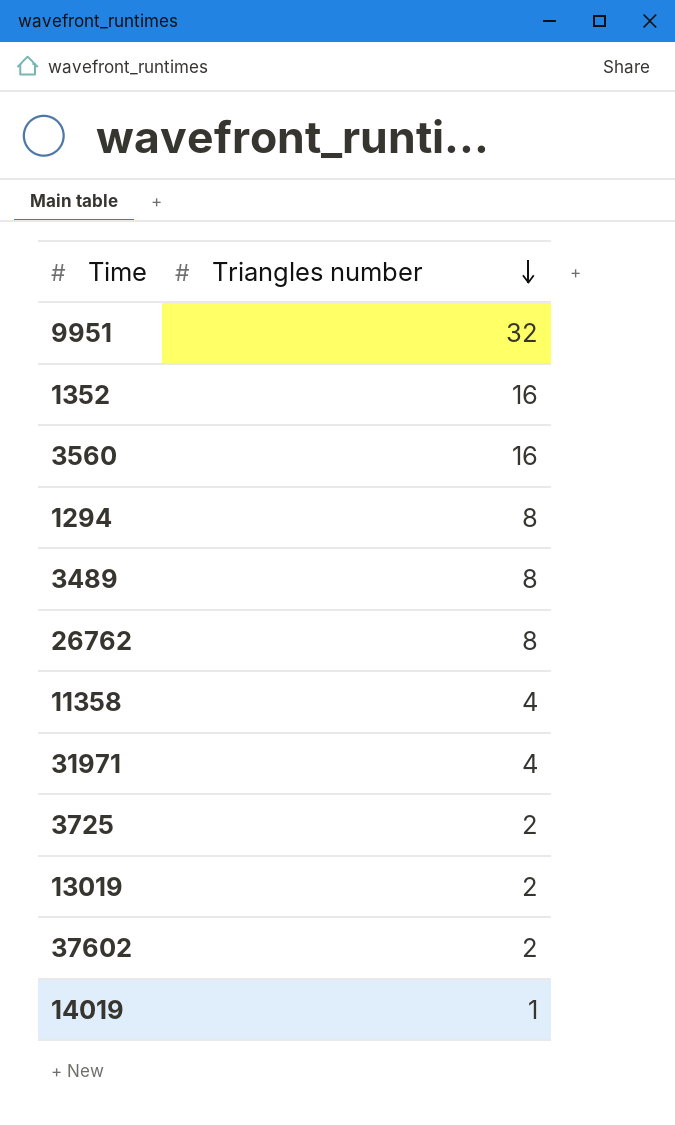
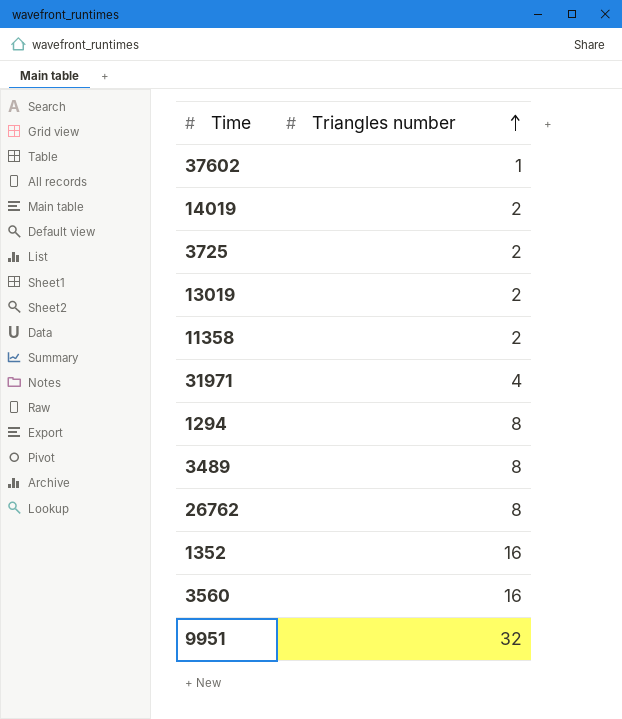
row order: Triangles number descending -> Triangles number ascending
37602 | Triangles number: 2 -> 1
14019 | Triangles number: 1 -> 2
11358 | Triangles number: 4 -> 2

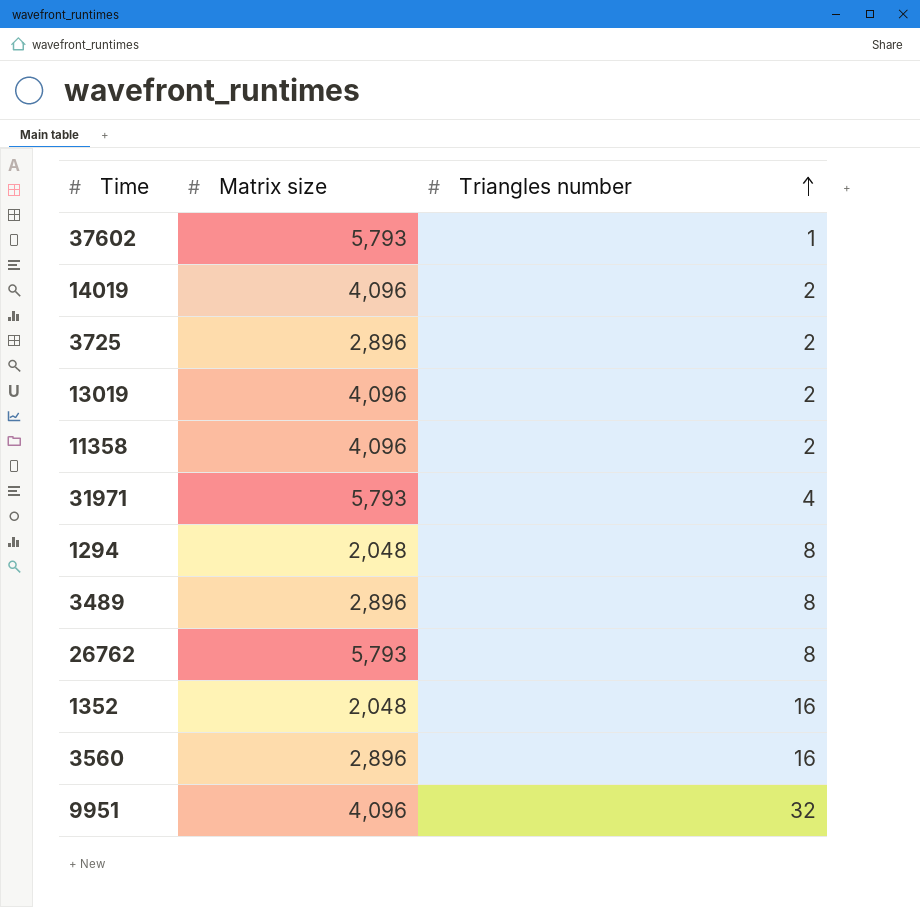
column Matrix size | position: none -> 2

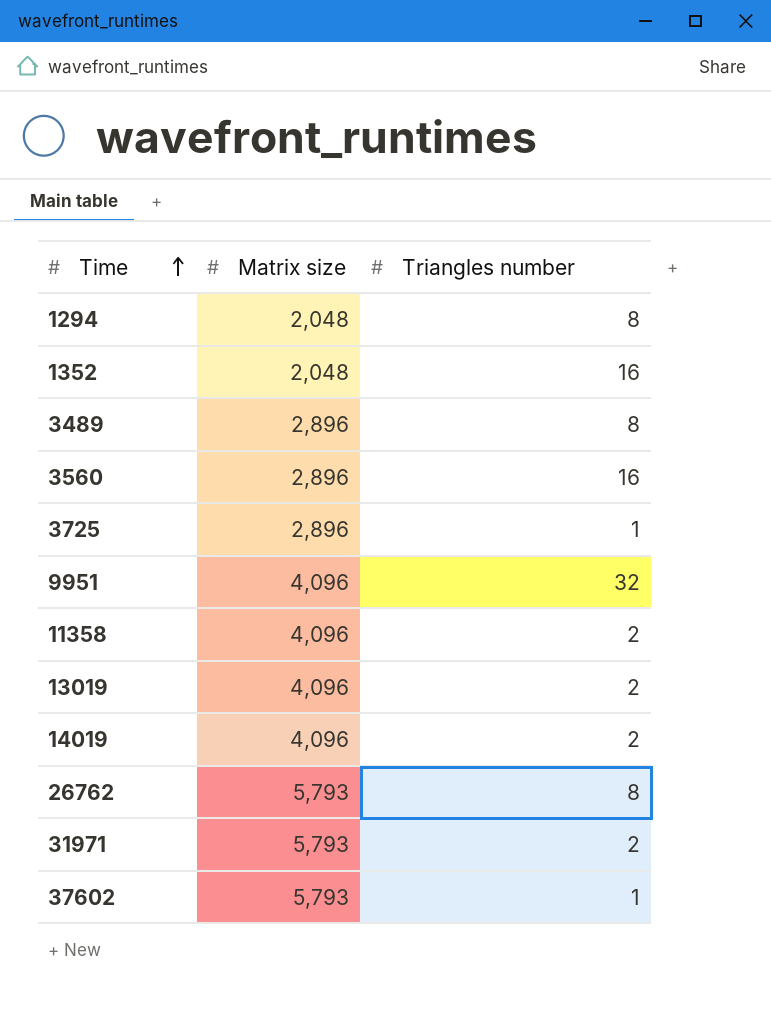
row order: Triangles number ascending -> Time ascending
3725 | Triangles number: 2 -> 1
31971 | Triangles number: 4 -> 2

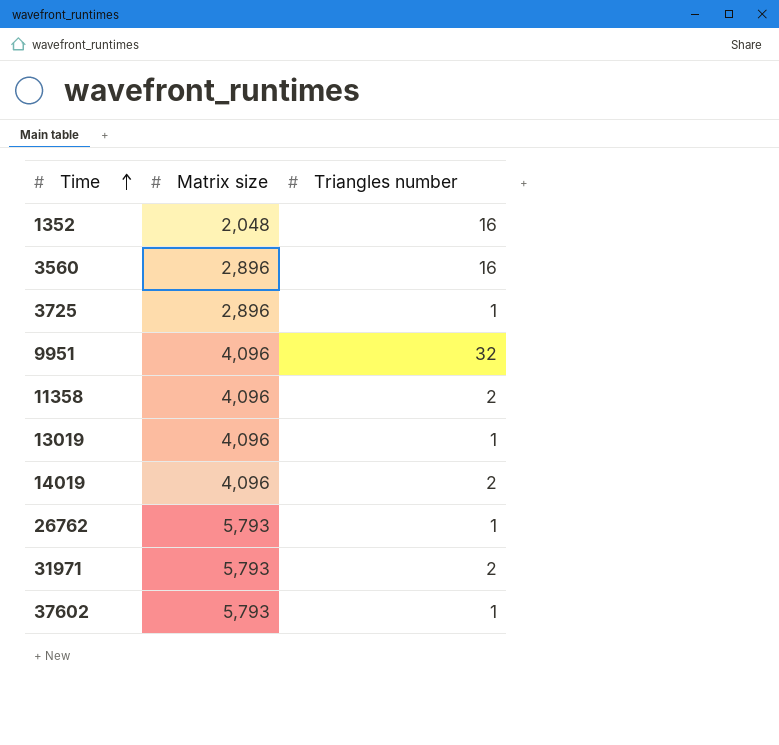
row 1294: 2,048 | 8 -> none
row 3489: 2,896 | 8 -> none
13019 | Triangles number: 2 -> 1
26762 | Triangles number: 8 -> 1

